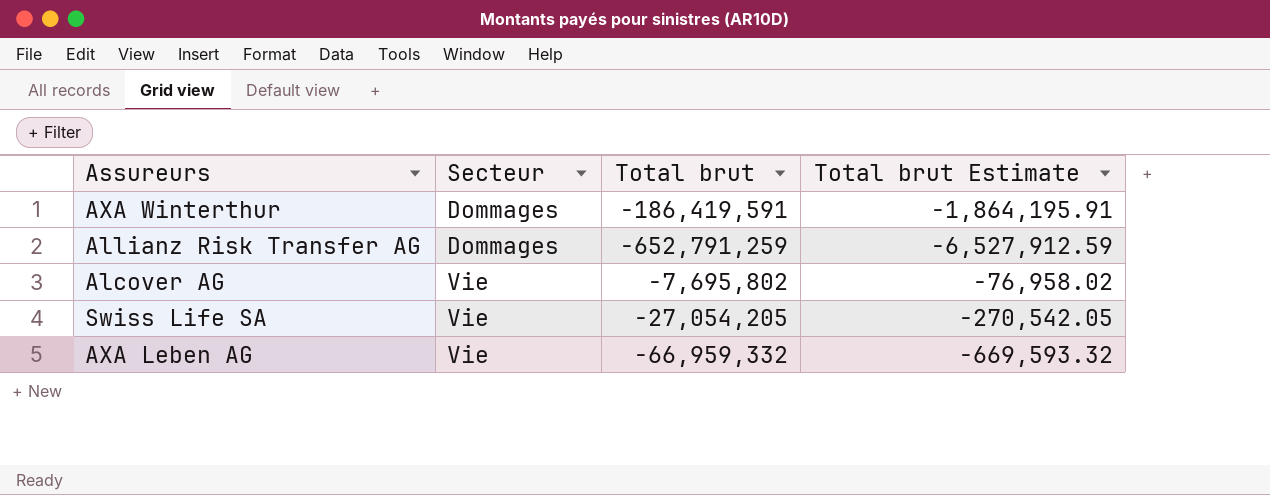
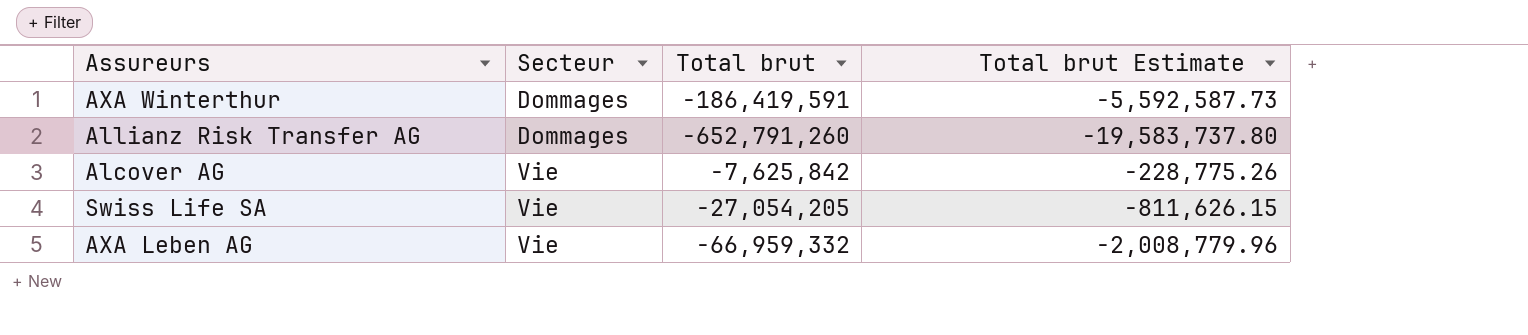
column Total brut Estimate | formula: [Total brut] * 0.01 -> [Total brut] * 0.03
Allianz Risk Transfer AG | Total brut: -652,791,259 -> -652,791,260
Alcover AG | Total brut: -7,695,802 -> -7,625,842

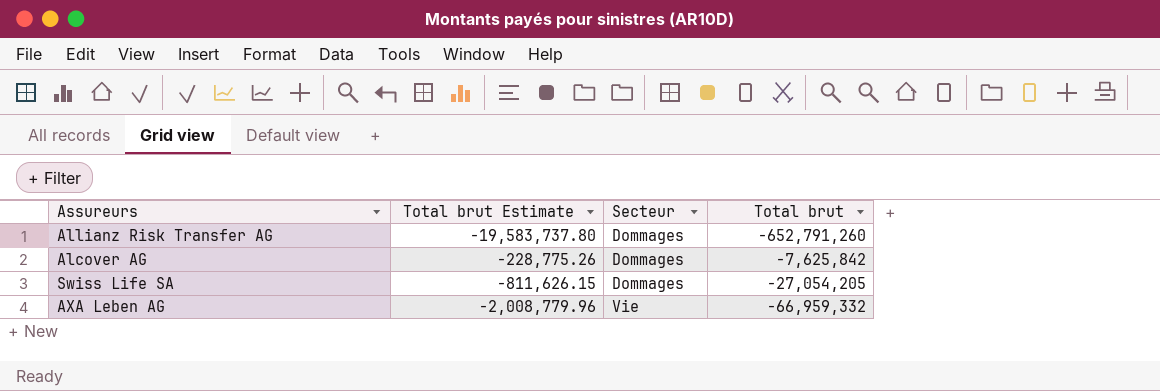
column Total brut Estimate | position: 4 -> 2
row AXA Winterthur: Dommages | -186,419,591 | -5,592,587.73 -> none
Alcover AG | Secteur: Vie -> Dommages
Swiss Life SA | Secteur: Vie -> Dommages

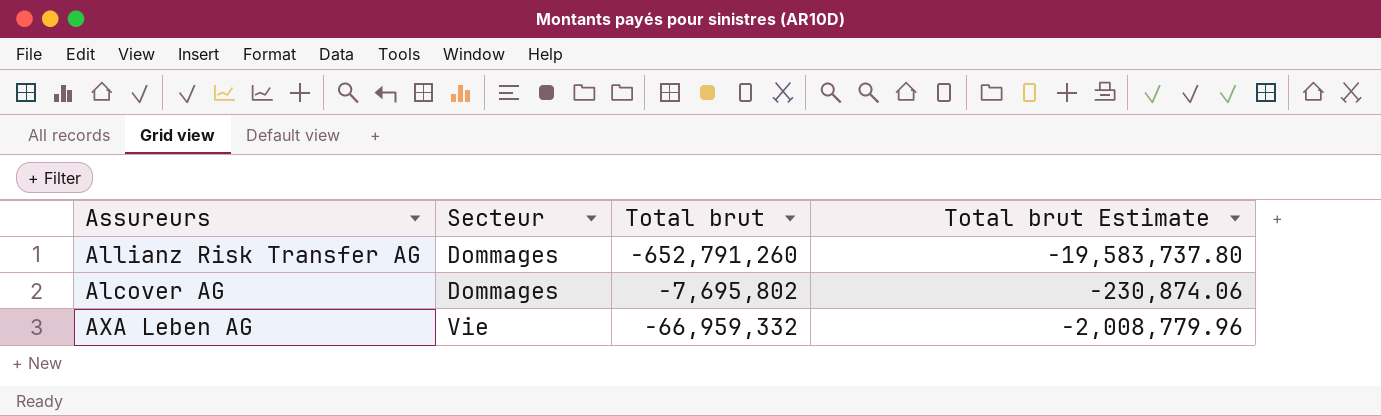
column Total brut Estimate | position: 2 -> 4
row Swiss Life SA: -811,626.15 | Dommages | -27,054,205 -> none
Alcover AG | Total brut: -7,625,842 -> -7,695,802
Alcover AG | Total brut Estimate: -228,775.26 -> -230,874.06

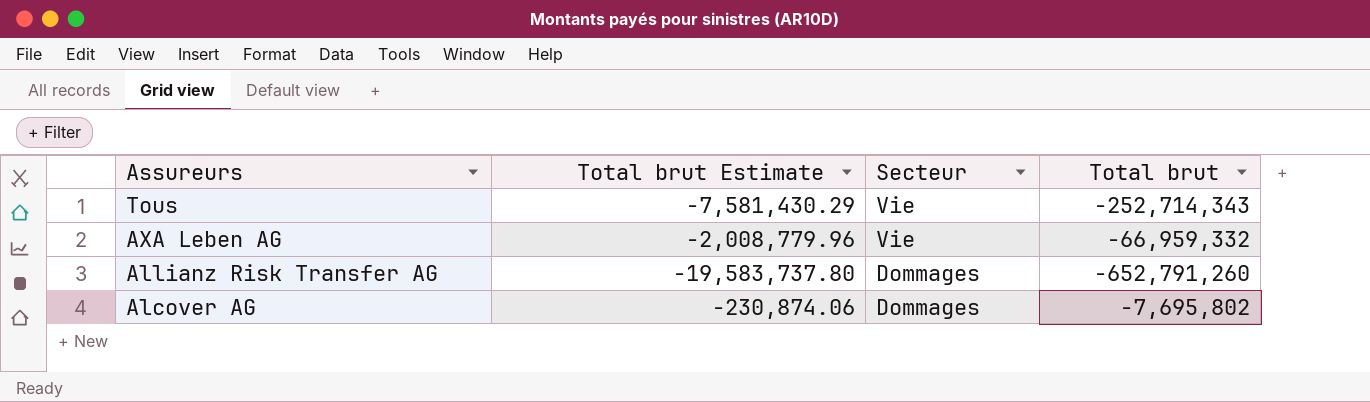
row order: Secteur ascending -> Assureurs descending
column Total brut Estimate | position: 4 -> 2
row Tous: none -> -7,581,430.29 | Vie | -252,714,343

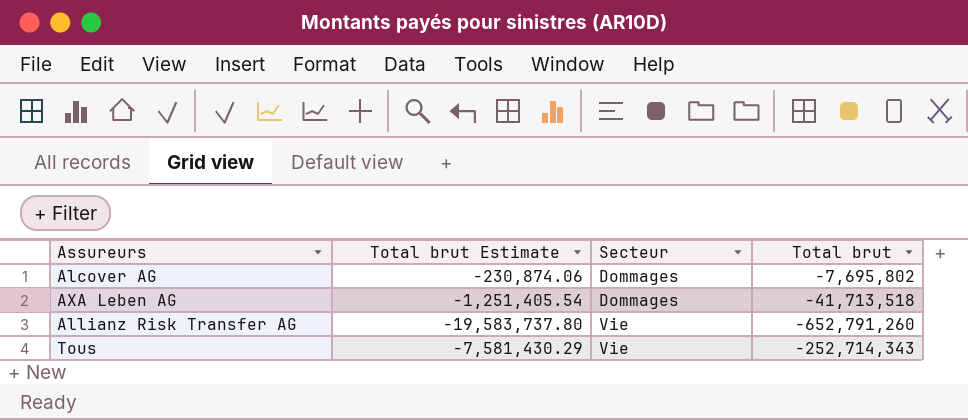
row order: Assureurs descending -> Secteur ascending
AXA Leben AG | Total brut Estimate: -2,008,779.96 -> -1,251,405.54
AXA Leben AG | Secteur: Vie -> Dommages
AXA Leben AG | Total brut: -66,959,332 -> -41,713,518
Allianz Risk Transfer AG | Secteur: Dommages -> Vie

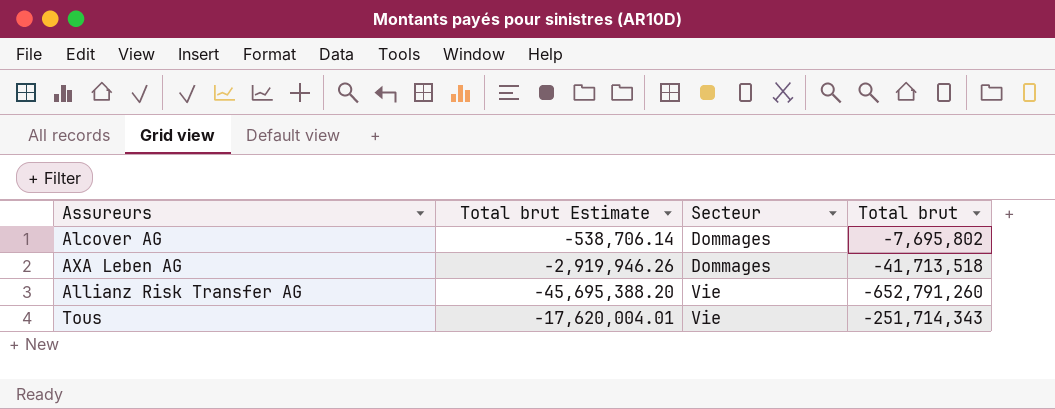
column Total brut Estimate | formula: [Total brut] * 0.03 -> [Total brut] * 0.07
Tous | Total brut: -252,714,343 -> -251,714,343

